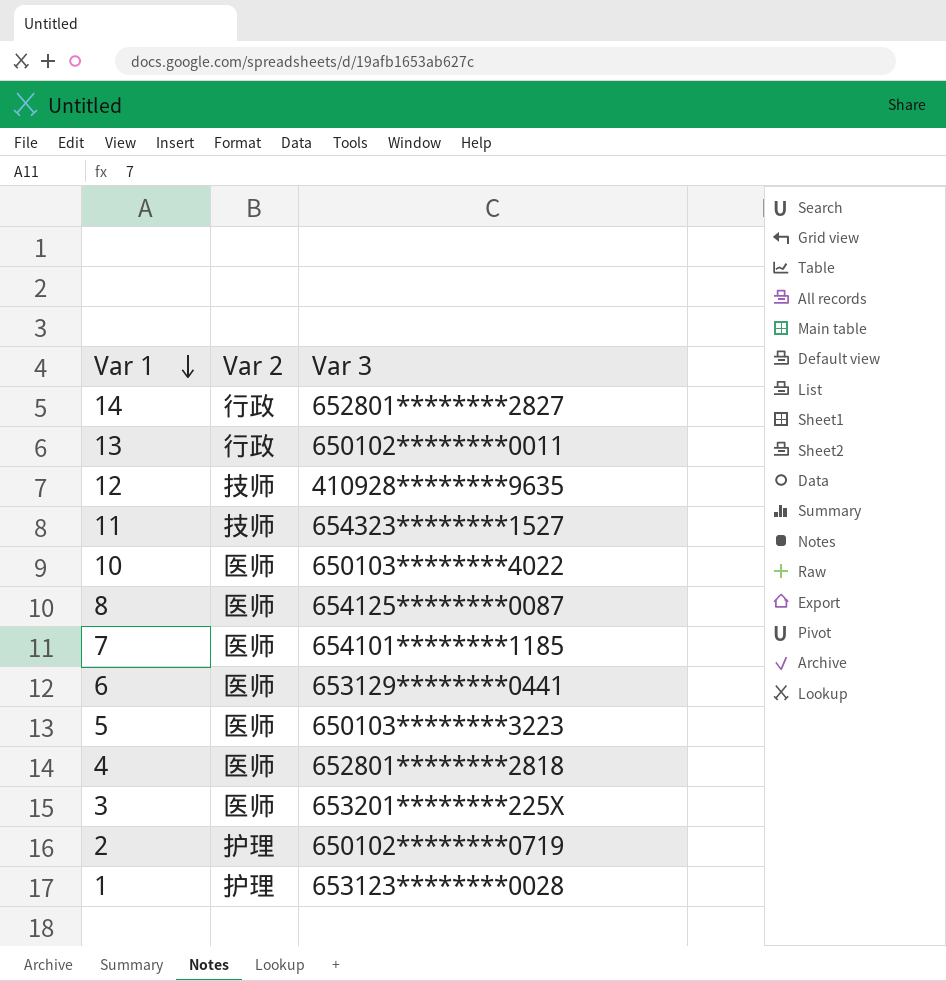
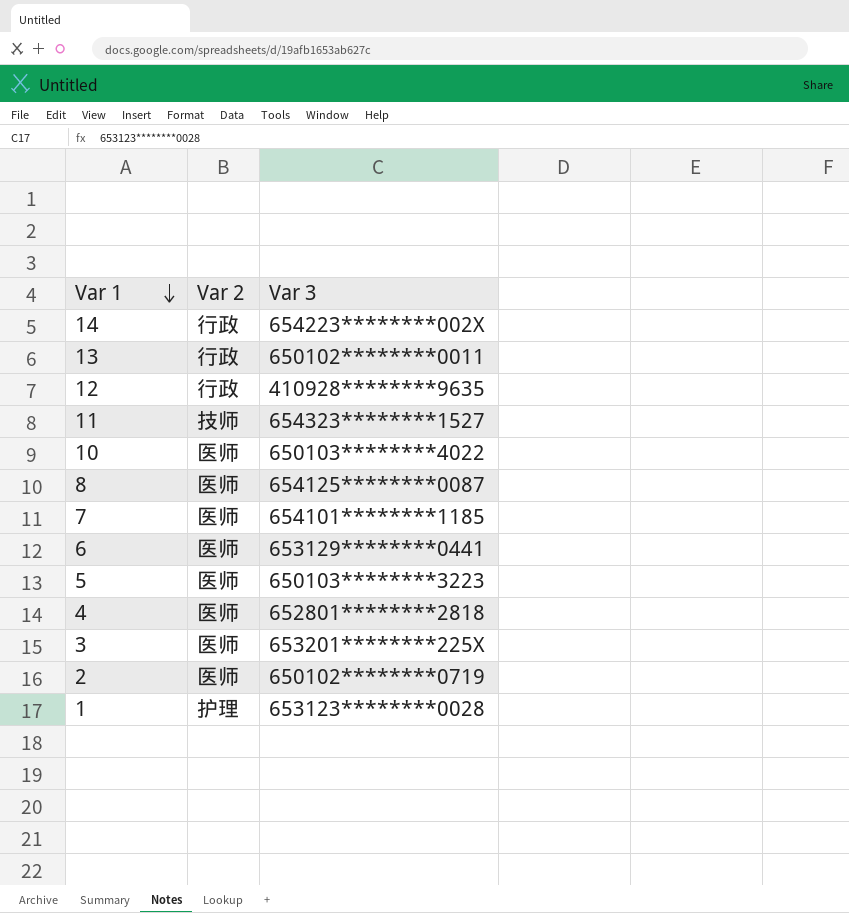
14 | Var 3: 652801********2827 -> 654223********002X
12 | Var 2: 技师 -> 行政
2 | Var 2: 护理 -> 医师

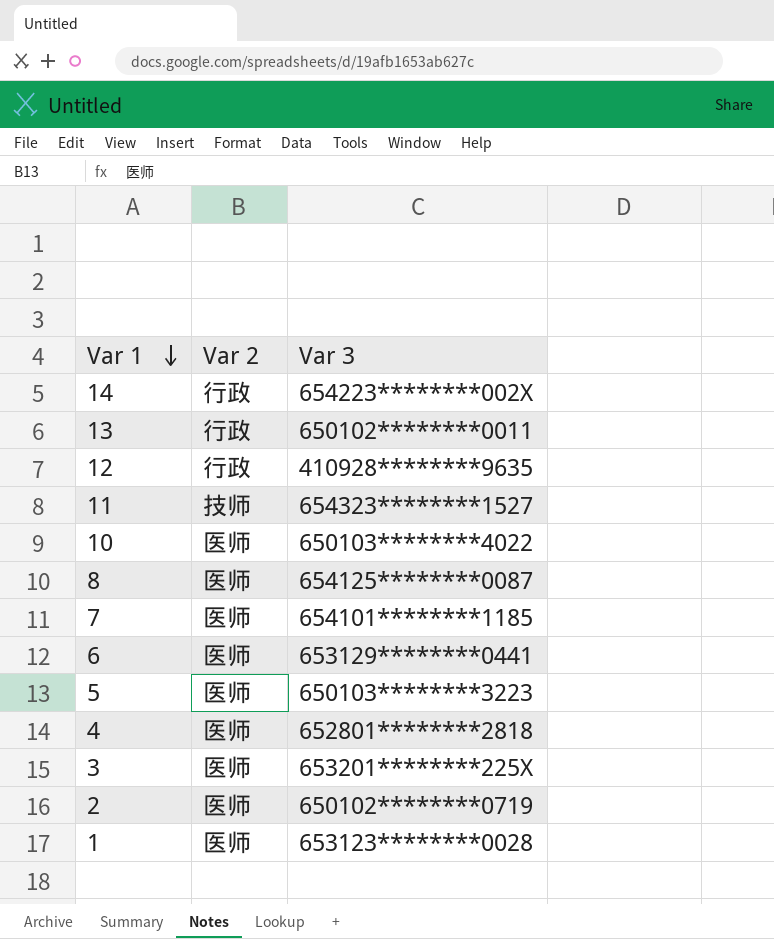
1 | Var 2: 护理 -> 医师

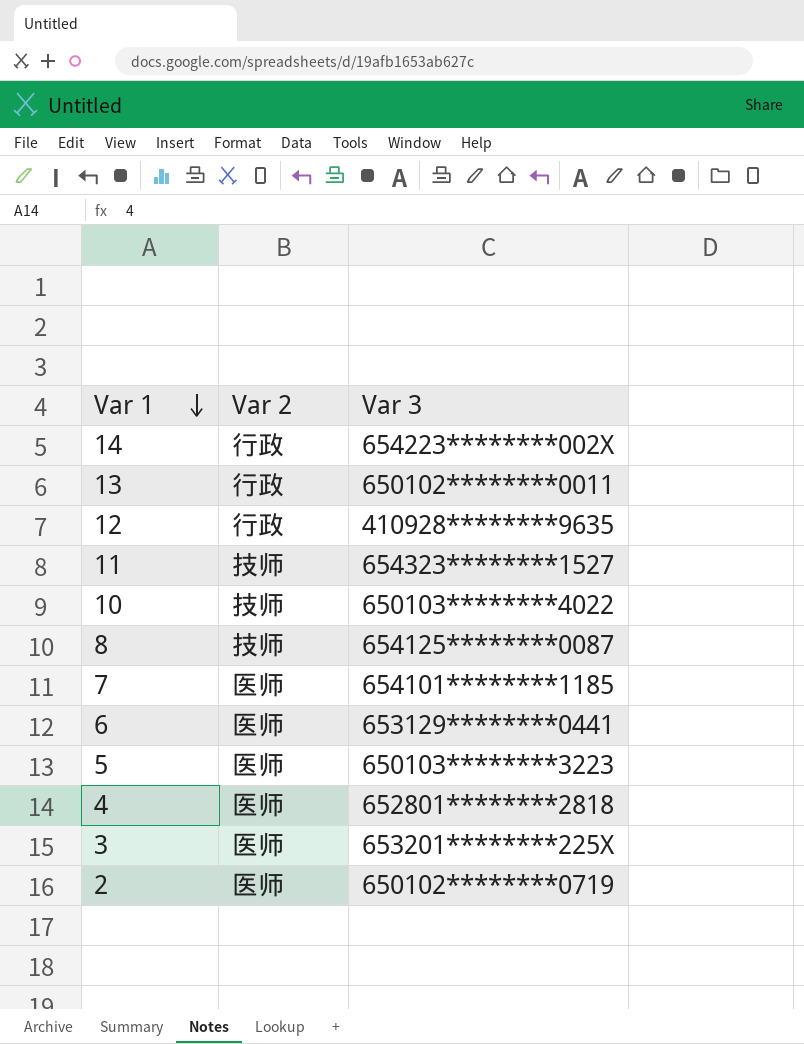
row 1: 医师 | 653123********0028 -> none
10 | Var 2: 医师 -> 技师
8 | Var 2: 医师 -> 技师

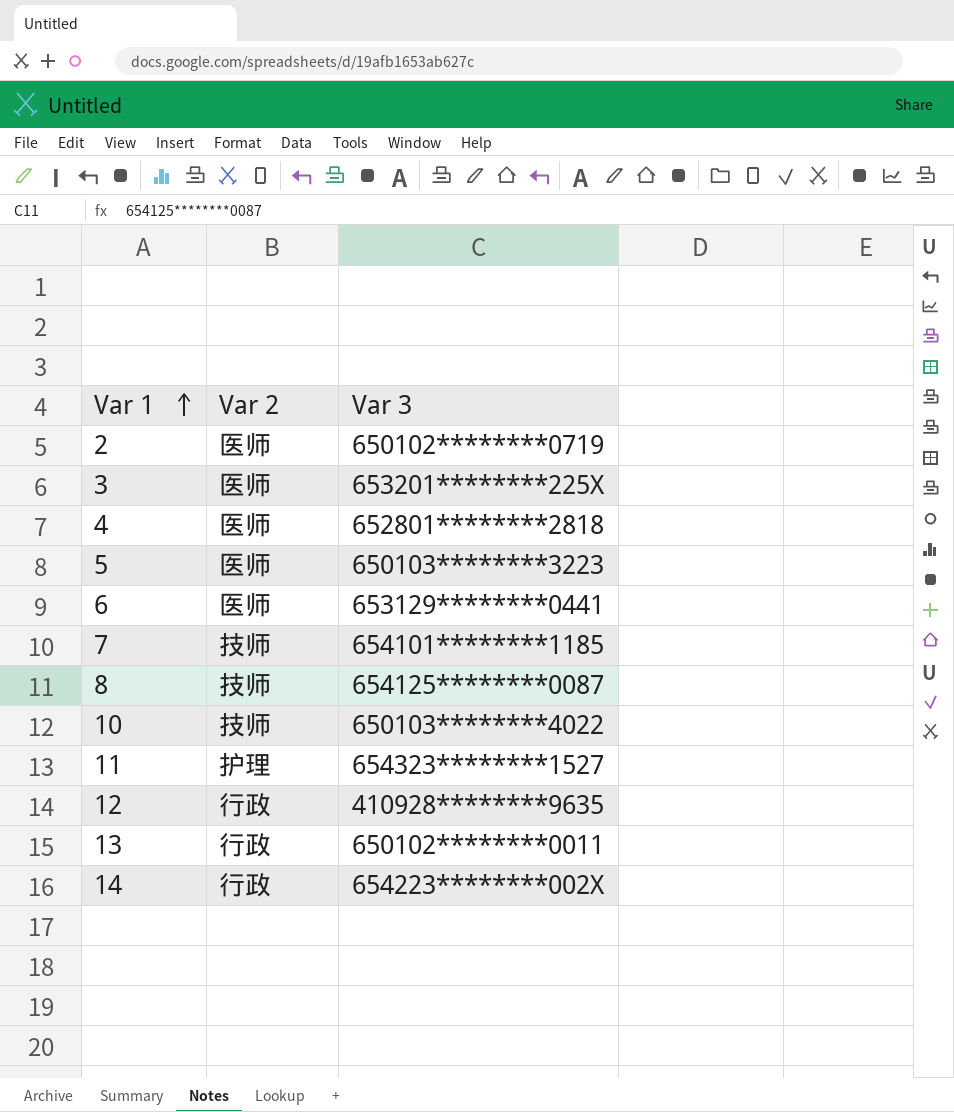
row order: Var 1 descending -> Var 1 ascending
7 | Var 2: 医师 -> 技师
11 | Var 2: 技师 -> 护理

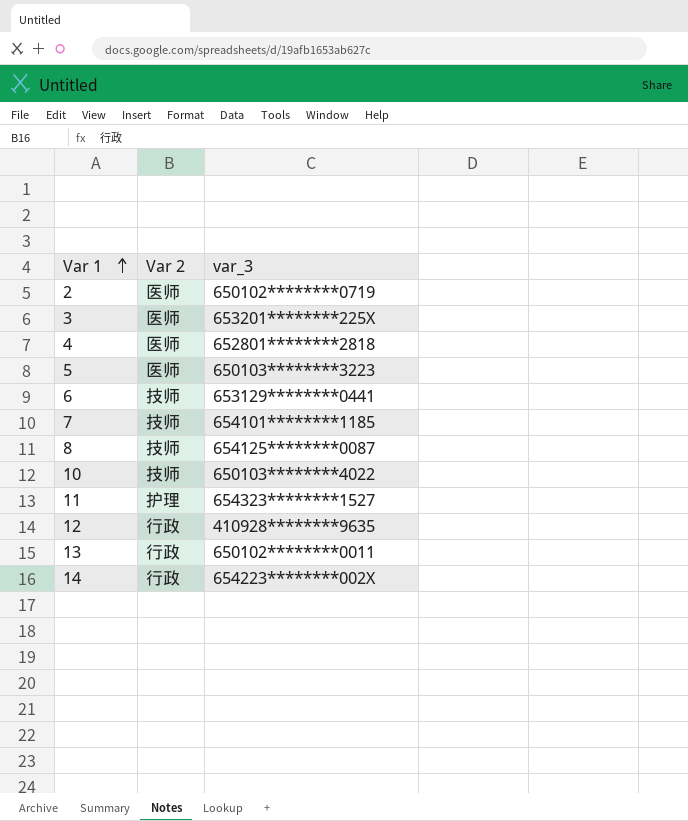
column name: Var 3 -> var_3
6 | Var 2: 医师 -> 技师

